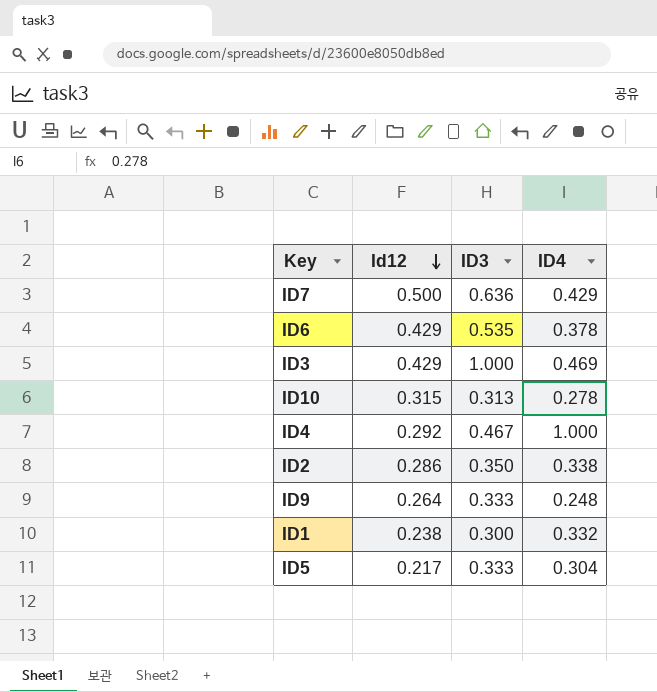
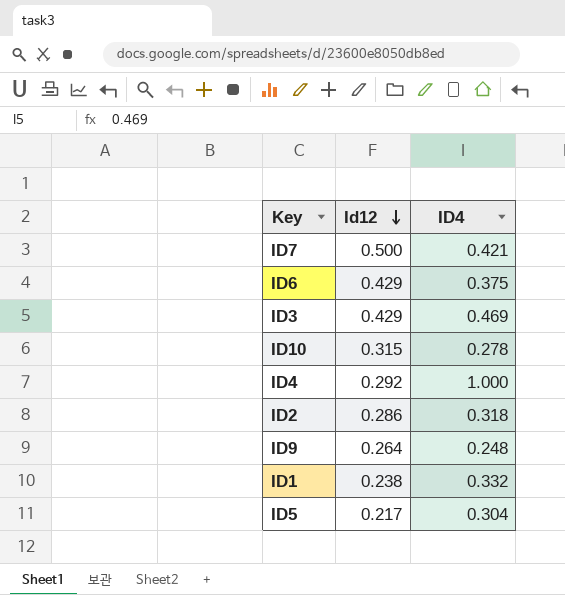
column ID3 | position: 3 -> none
ID7 | ID4: 0.429 -> 0.421
ID6 | ID4: 0.378 -> 0.375
ID2 | ID4: 0.338 -> 0.318

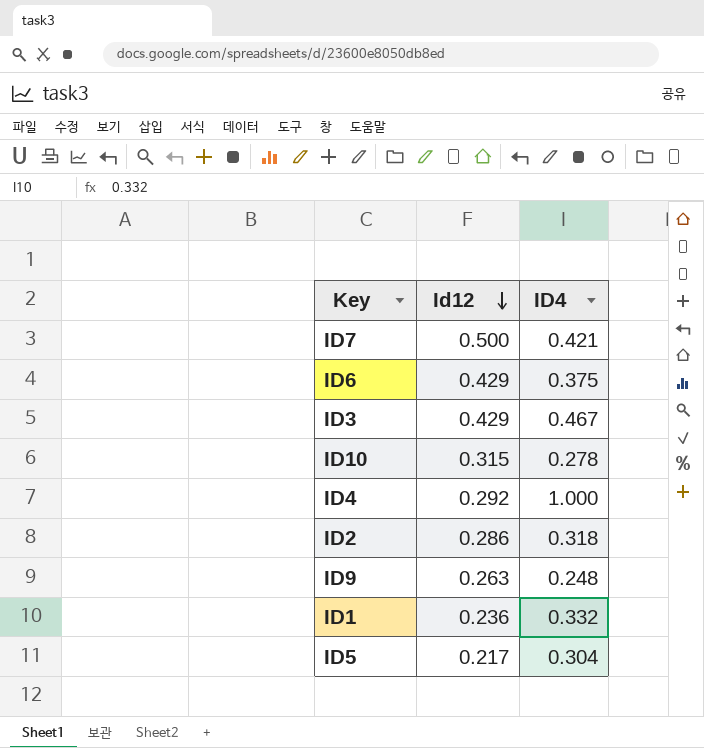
ID3 | ID4: 0.469 -> 0.467
ID9 | Id12: 0.264 -> 0.263
ID1 | Id12: 0.238 -> 0.236

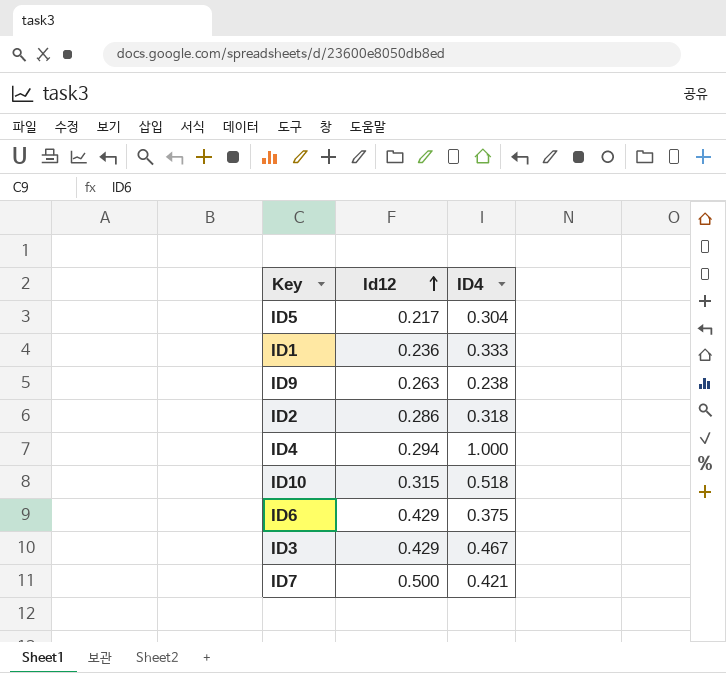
row order: Id12 descending -> Id12 ascending
ID1 | ID4: 0.332 -> 0.333
ID9 | ID4: 0.248 -> 0.238
ID4 | Id12: 0.292 -> 0.294
ID10 | ID4: 0.278 -> 0.518

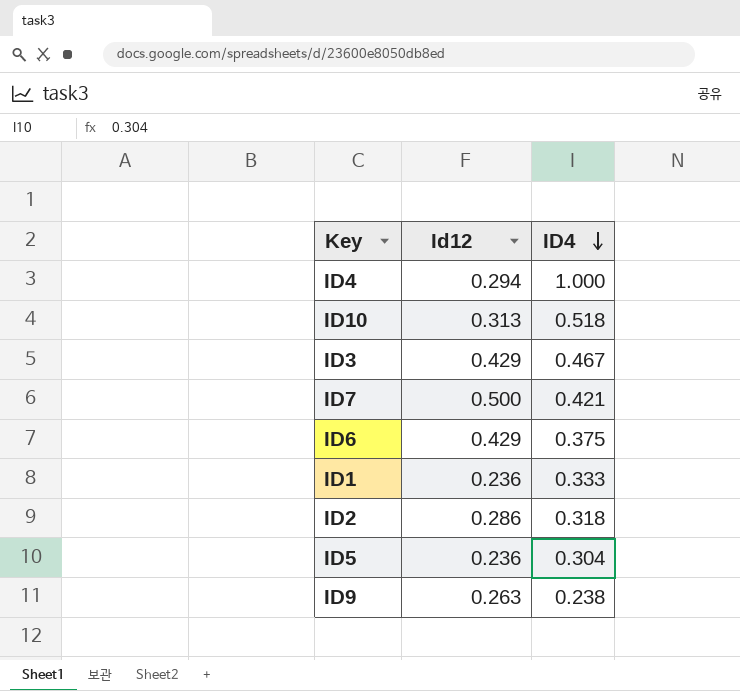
row order: Id12 ascending -> ID4 descending
ID10 | Id12: 0.315 -> 0.313
ID5 | Id12: 0.217 -> 0.236

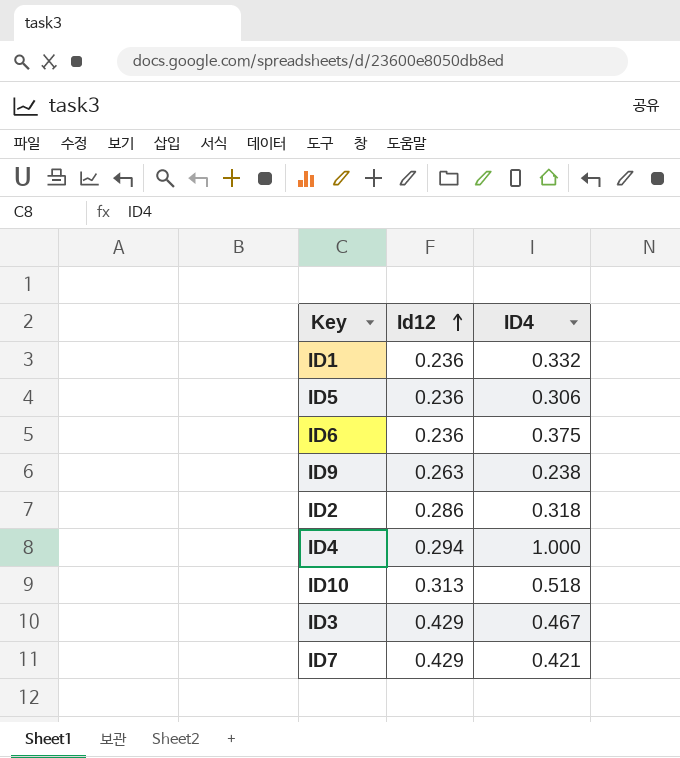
row order: ID4 descending -> Id12 ascending
ID1 | ID4: 0.333 -> 0.332
ID5 | ID4: 0.304 -> 0.306
ID6 | Id12: 0.429 -> 0.236
ID7 | Id12: 0.500 -> 0.429

